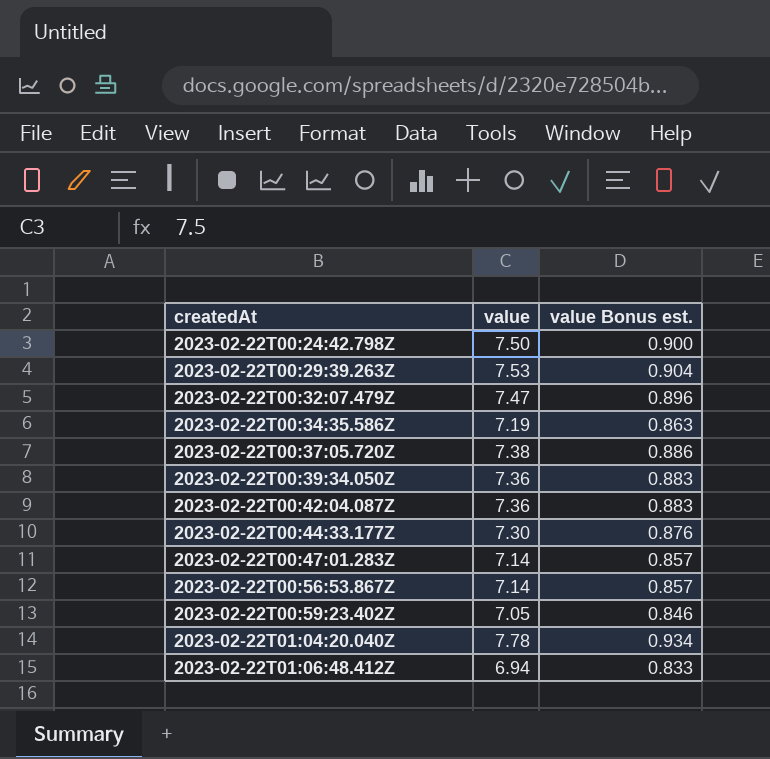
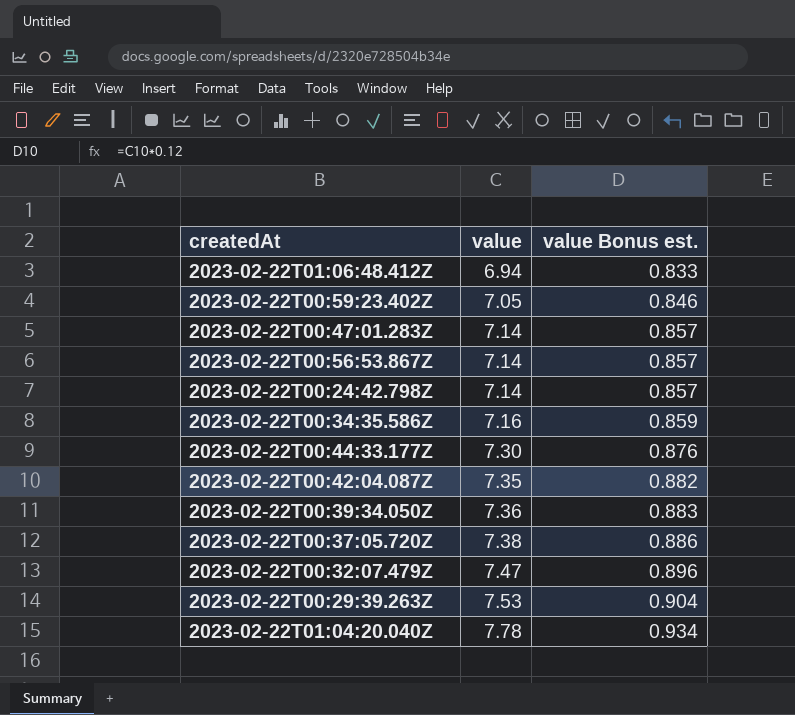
row order: createdAt ascending -> value ascending
2023-02-22T00:24:42.798Z | value: 7.50 -> 7.14
2023-02-22T00:24:42.798Z | value Bonus est.: 0.900 -> 0.857
2023-02-22T00:34:35.586Z | value: 7.19 -> 7.16
2023-02-22T00:34:35.586Z | value Bonus est.: 0.863 -> 0.859
2023-02-22T00:42:04.087Z | value: 7.36 -> 7.35
2023-02-22T00:42:04.087Z | value Bonus est.: 0.883 -> 0.882

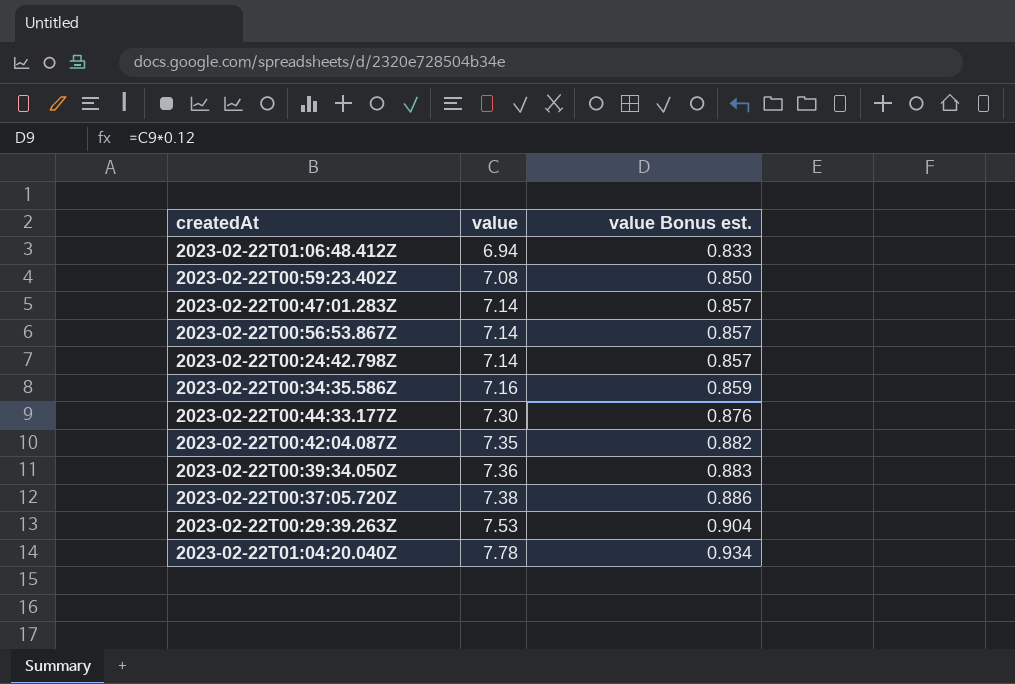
row 2023-02-22T00:32:07.479Z: 7.47 | 0.896 -> none
2023-02-22T00:59:23.402Z | value: 7.05 -> 7.08
2023-02-22T00:59:23.402Z | value Bonus est.: 0.846 -> 0.850

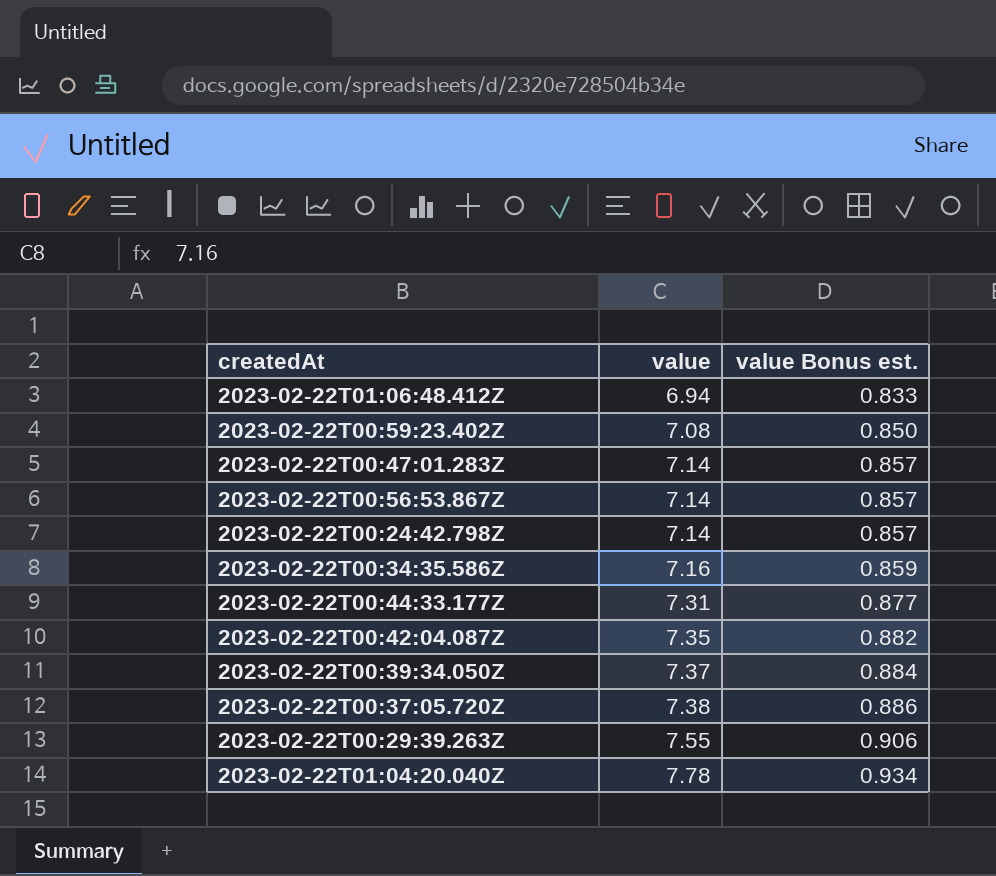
2023-02-22T00:44:33.177Z | value: 7.30 -> 7.31
2023-02-22T00:44:33.177Z | value Bonus est.: 0.876 -> 0.877
2023-02-22T00:39:34.050Z | value: 7.36 -> 7.37
2023-02-22T00:39:34.050Z | value Bonus est.: 0.883 -> 0.884
2023-02-22T00:29:39.263Z | value: 7.53 -> 7.55
2023-02-22T00:29:39.263Z | value Bonus est.: 0.904 -> 0.906

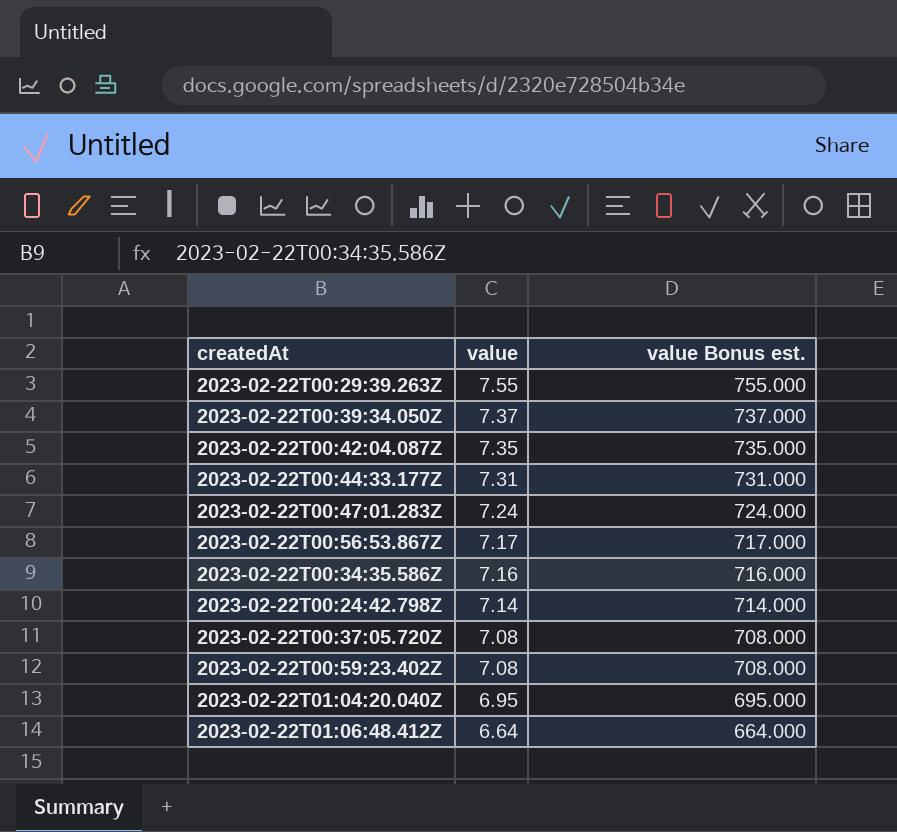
row order: value ascending -> value descending
column value Bonus est. | formula: [value] * 0.12 -> [value] * 100
2023-02-22T00:47:01.283Z | value: 7.14 -> 7.24
2023-02-22T00:56:53.867Z | value: 7.14 -> 7.17
2023-02-22T00:37:05.720Z | value: 7.38 -> 7.08
2023-02-22T01:04:20.040Z | value: 7.78 -> 6.95
2023-02-22T01:06:48.412Z | value: 6.94 -> 6.64

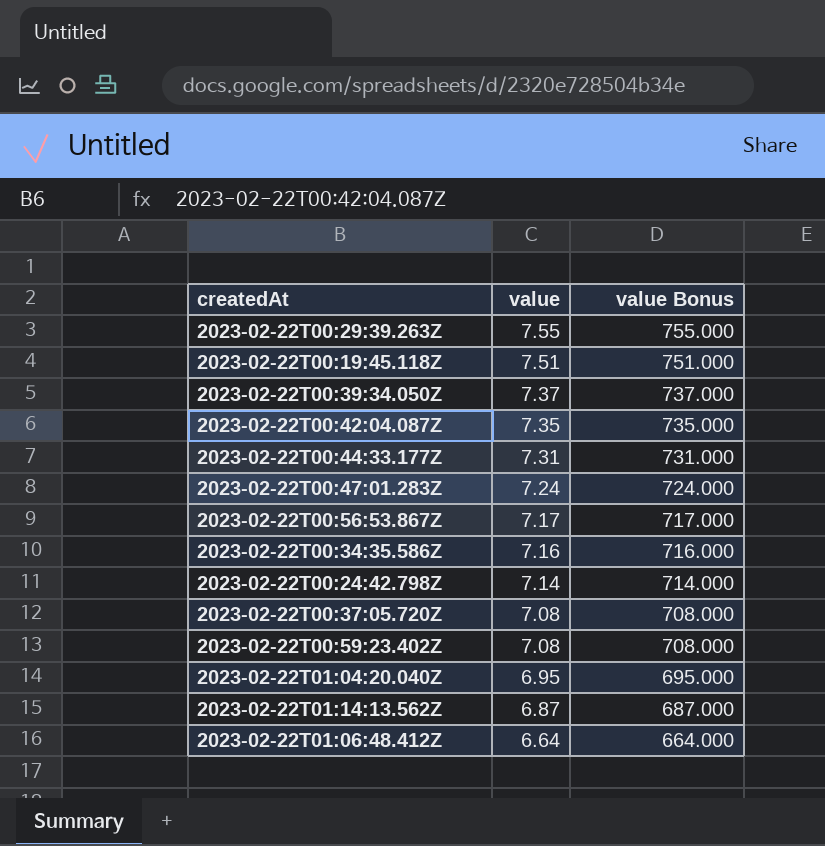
column name: value Bonus est. -> value Bonus
row 2023-02-22T00:19:45.118Z: none -> 7.51 | 751.000
row 2023-02-22T01:14:13.562Z: none -> 6.87 | 687.000

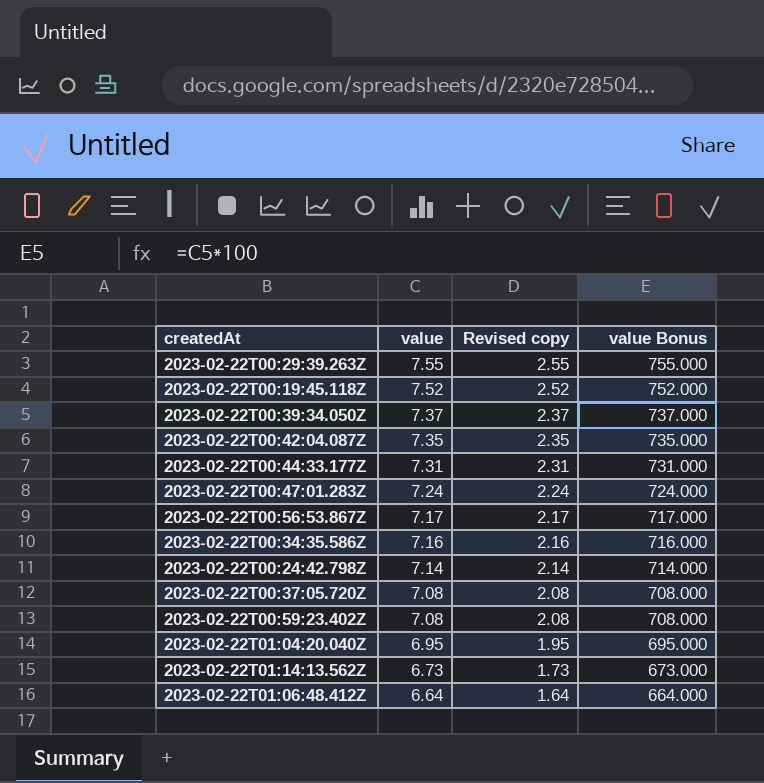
column Revised copy | formula: none -> [value] - 5
2023-02-22T00:19:45.118Z | value: 7.51 -> 7.52
2023-02-22T00:19:45.118Z | value Bonus: 751.000 -> 752.000
2023-02-22T01:14:13.562Z | value: 6.87 -> 6.73
2023-02-22T01:14:13.562Z | value Bonus: 687.000 -> 673.000

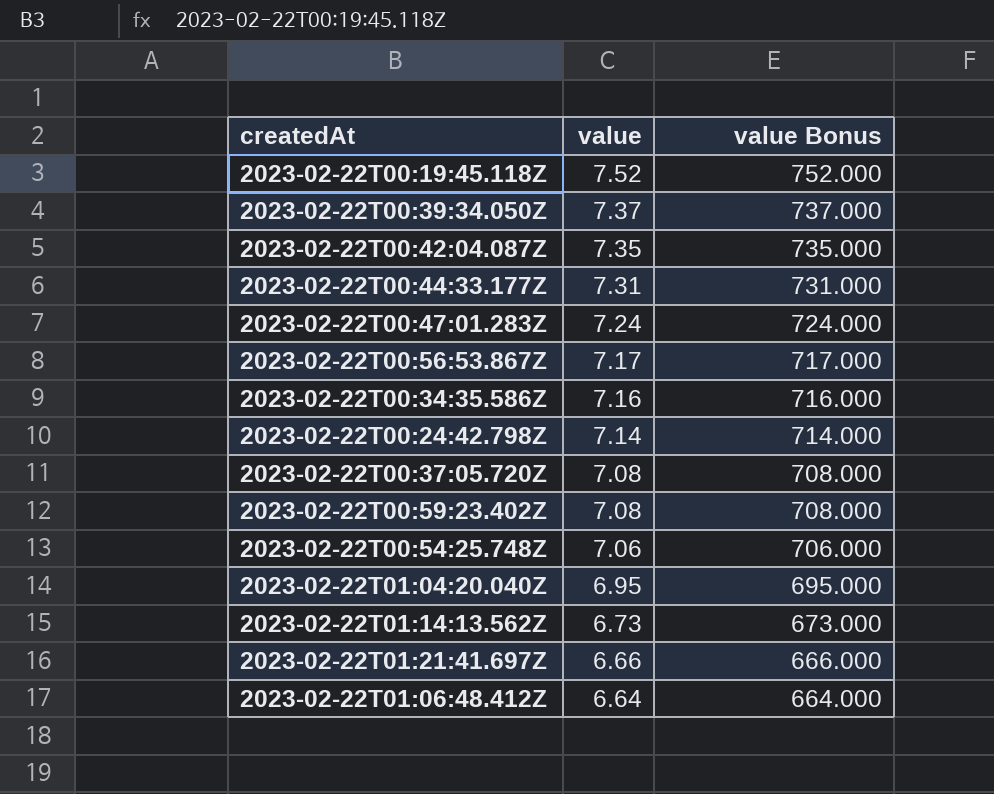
column Revised copy | formula: [value] - 5 -> none
row 2023-02-22T00:29:39.263Z: 7.55 | 2.55 | 755.000 -> none
row 2023-02-22T00:54:25.748Z: none -> 7.06 | 706.000
row 2023-02-22T01:21:41.697Z: none -> 6.66 | 666.000

